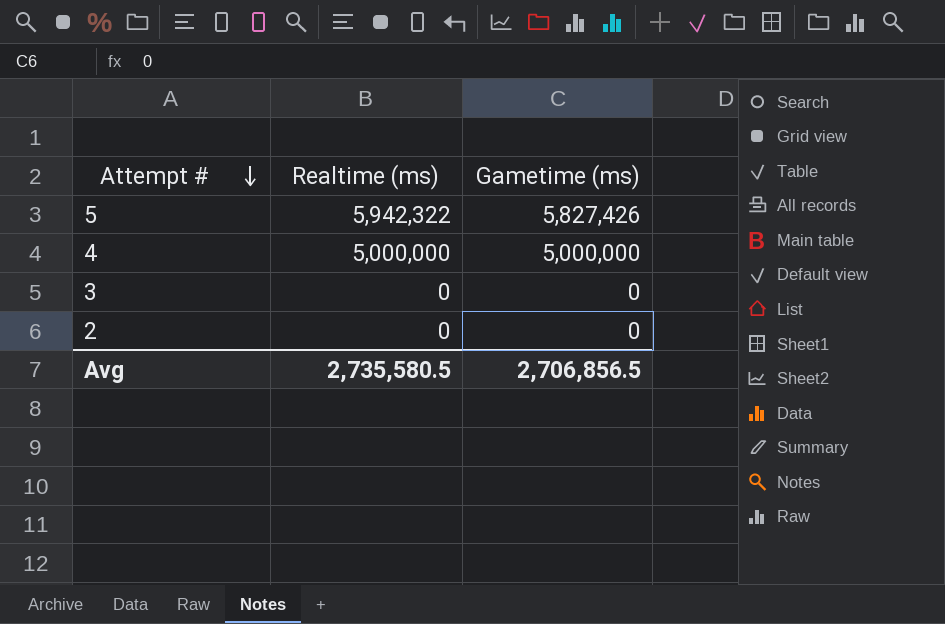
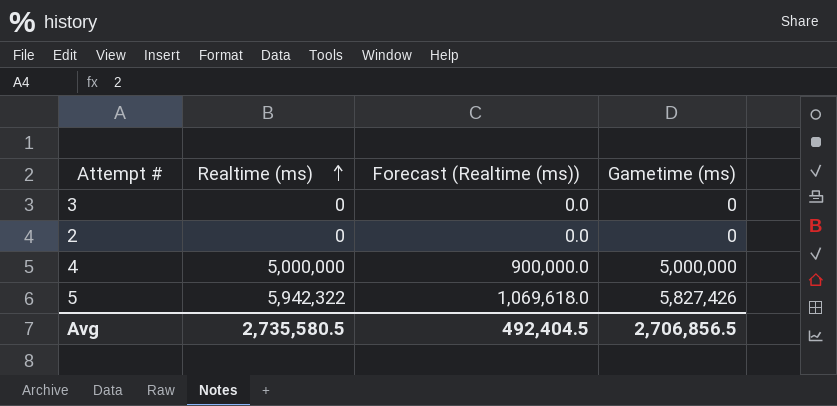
row order: Attempt # descending -> Realtime (ms) ascending
column Forecast (Realtime (ms)) | formula: none -> [Realtime (ms)] * 0.18

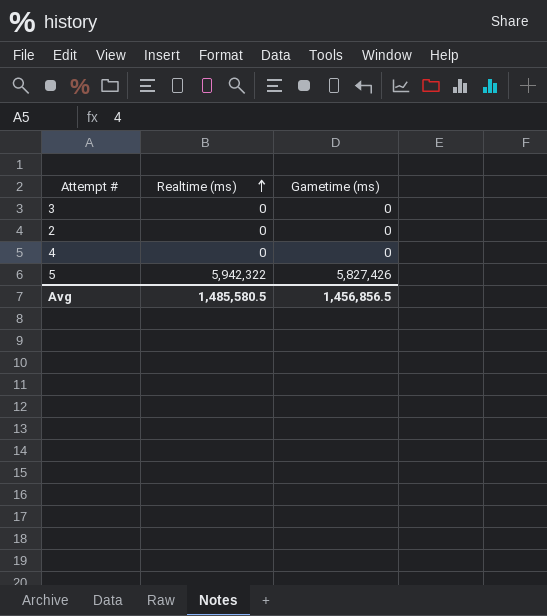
column Forecast (Realtime (ms)) | formula: [Realtime (ms)] * 0.18 -> none
4 | Realtime (ms): 5,000,000 -> 0
4 | Gametime (ms): 5,000,000 -> 0
Avg | Realtime (ms): 2,735,580.5 -> 1,485,580.5
Avg | Gametime (ms): 2,706,856.5 -> 1,456,856.5

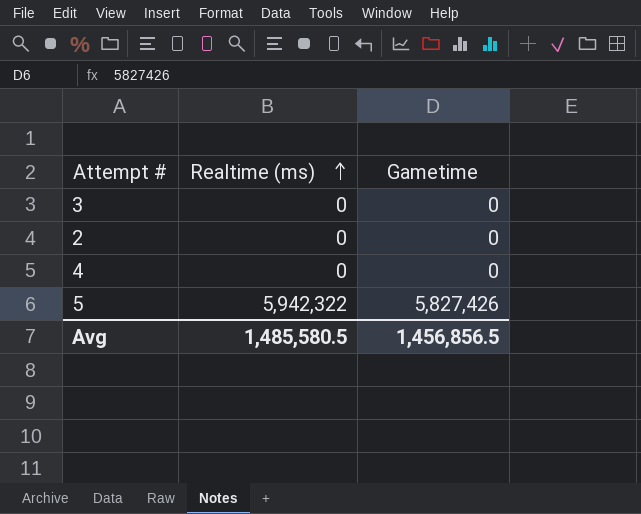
column name: Gametime (ms) -> Gametime

